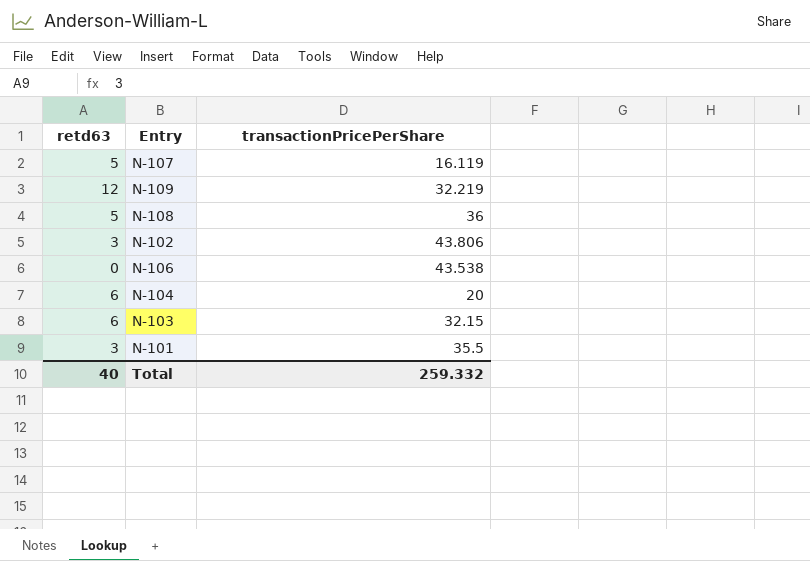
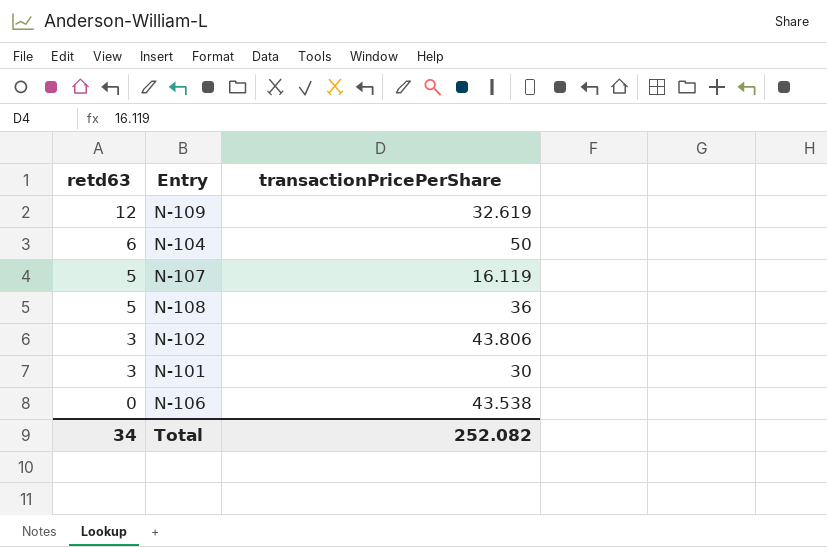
row order: none -> retd63 descending
row N-103: 6 | 32.15 -> none
N-109 | transactionPricePerShare: 32.219 -> 32.619
N-104 | transactionPricePerShare: 20 -> 50
N-101 | transactionPricePerShare: 35.5 -> 30
Total | retd63: 40 -> 34
Total | transactionPricePerShare: 259.332 -> 252.082

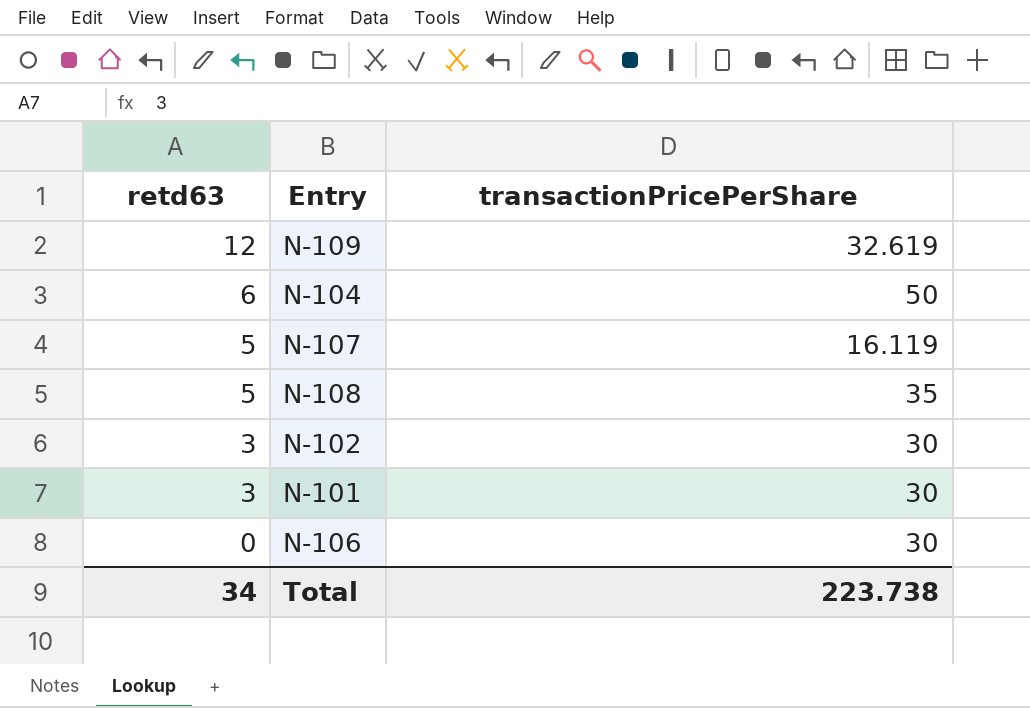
N-108 | transactionPricePerShare: 36 -> 35
N-102 | transactionPricePerShare: 43.806 -> 30
N-106 | transactionPricePerShare: 43.538 -> 30
Total | transactionPricePerShare: 252.082 -> 223.738

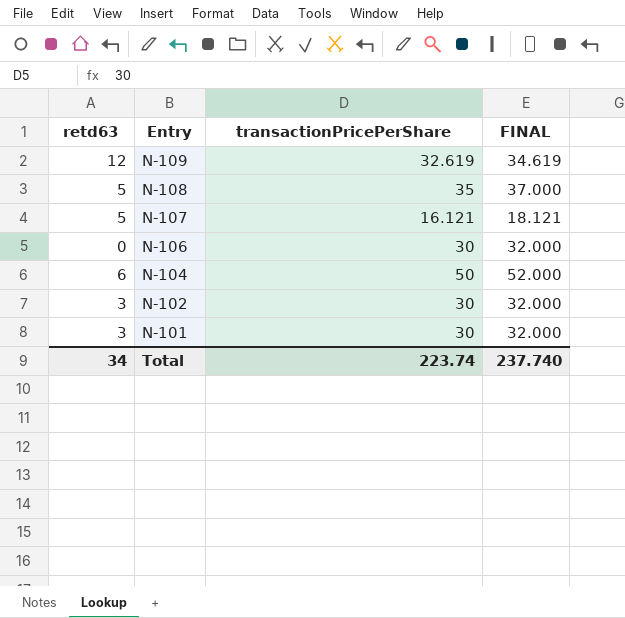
row order: retd63 descending -> Entry descending
column FINAL | formula: none -> [transactionPricePerShare] + 2
N-107 | transactionPricePerShare: 16.119 -> 16.121
Total | transactionPricePerShare: 223.738 -> 223.74

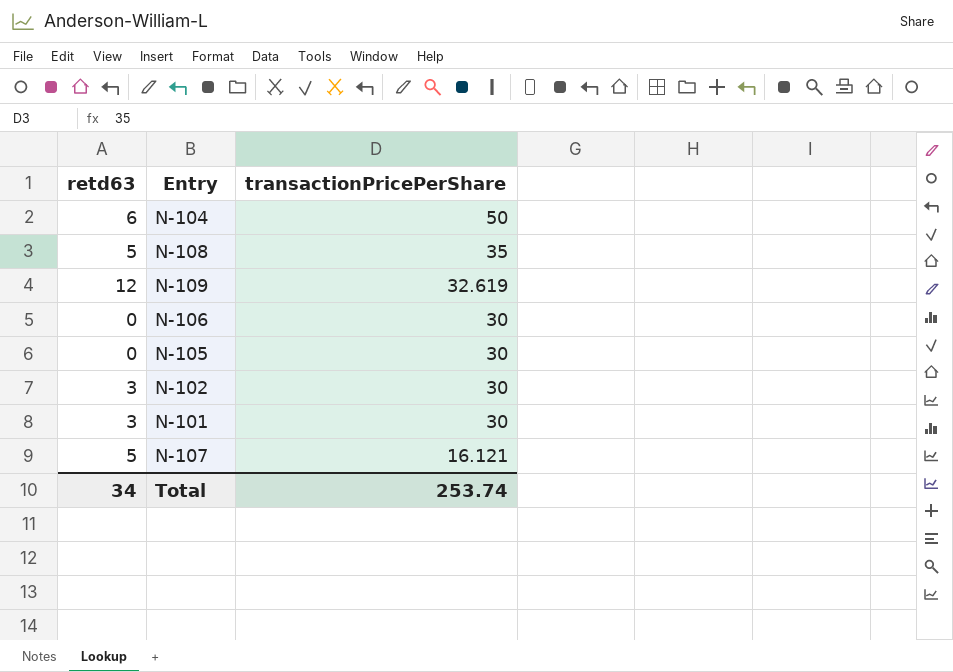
row order: Entry descending -> transactionPricePerShare descending
column FINAL | formula: [transactionPricePerShare] + 2 -> none
row N-105: none -> 0 | 30
Total | transactionPricePerShare: 223.74 -> 253.74

